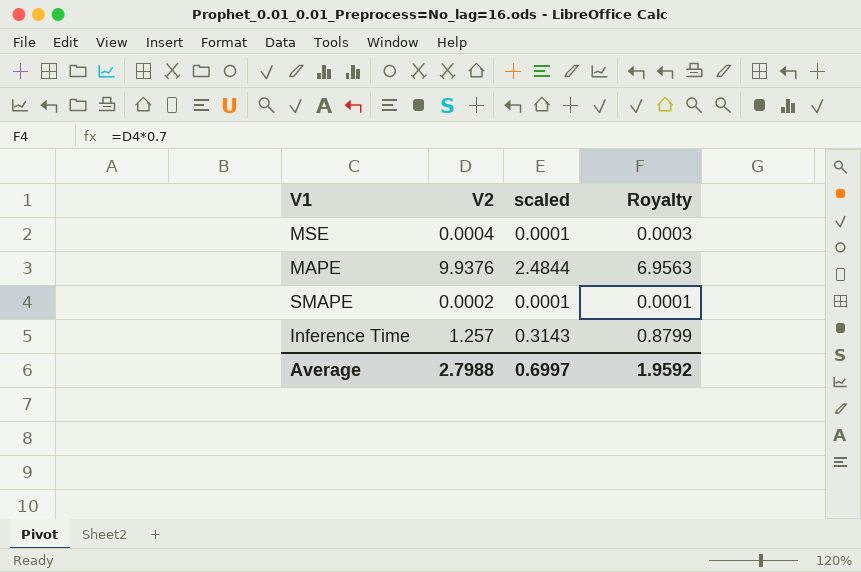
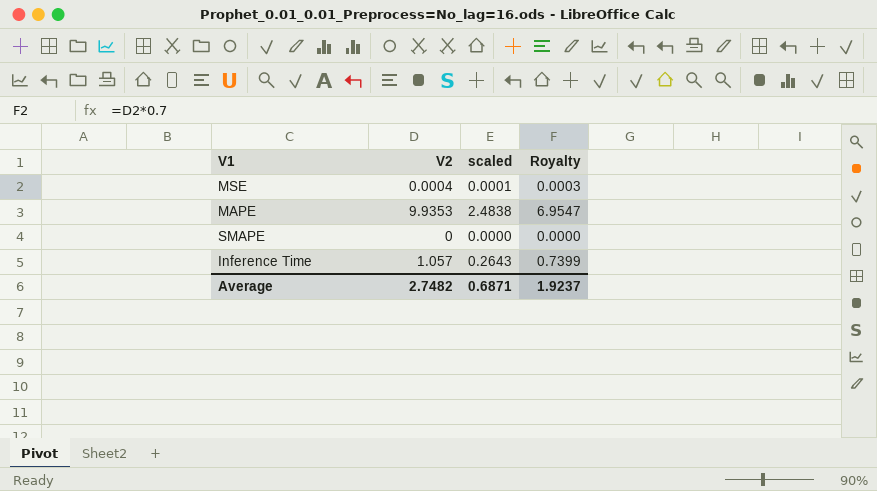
MAPE | V2: 9.9376 -> 9.9353
MAPE | scaled: 2.4844 -> 2.4838
MAPE | Royalty: 6.9563 -> 6.9547
SMAPE | V2: 0.0002 -> 0
SMAPE | scaled: 0.0001 -> 0.0000
SMAPE | Royalty: 0.0001 -> 0.0000
Inference Time | V2: 1.257 -> 1.057
Inference Time | scaled: 0.3143 -> 0.2643
Inference Time | Royalty: 0.8799 -> 0.7399
Average | V2: 2.7988 -> 2.7482
Average | scaled: 0.6997 -> 0.6871
Average | Royalty: 1.9592 -> 1.9237

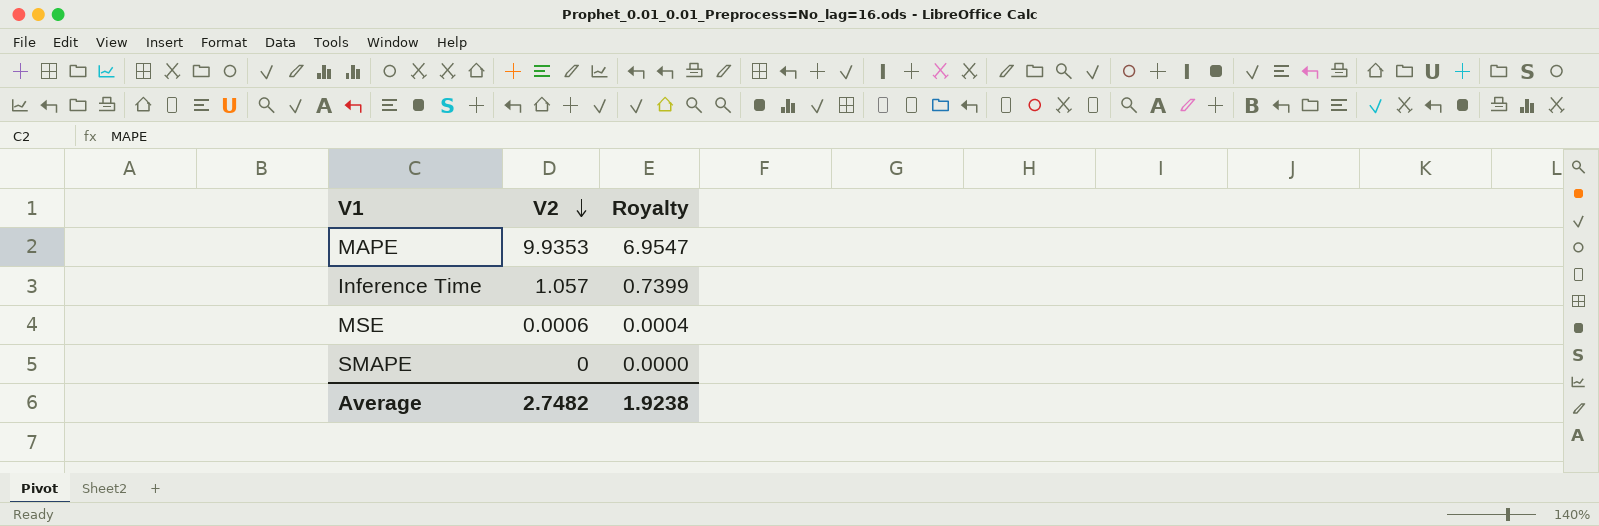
row order: none -> V2 descending
column scaled | formula: [V2] * 0.25 -> none
MSE | V2: 0.0004 -> 0.0006
MSE | Royalty: 0.0003 -> 0.0004
Average | Royalty: 1.9237 -> 1.9238

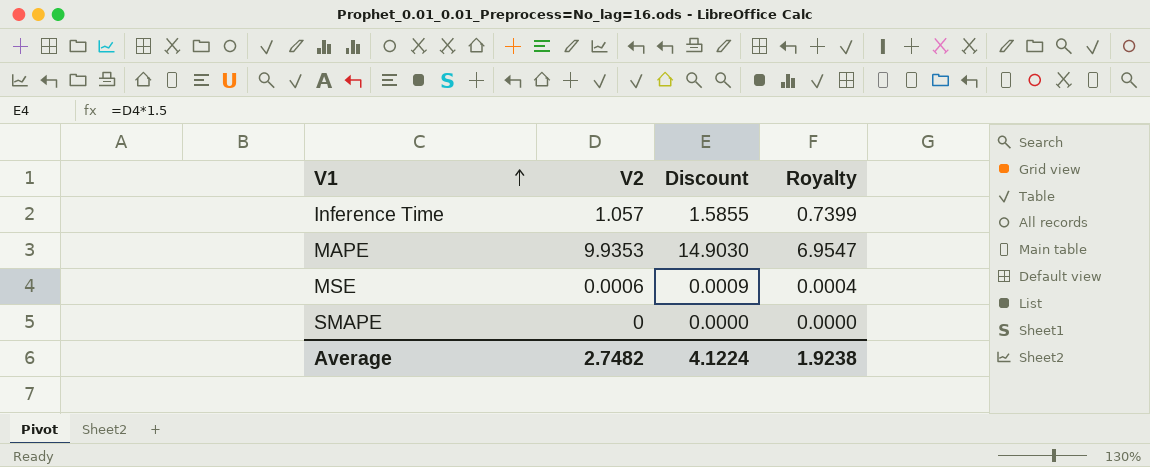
row order: V2 descending -> V1 ascending
column Discount | formula: none -> [V2] * 1.5

